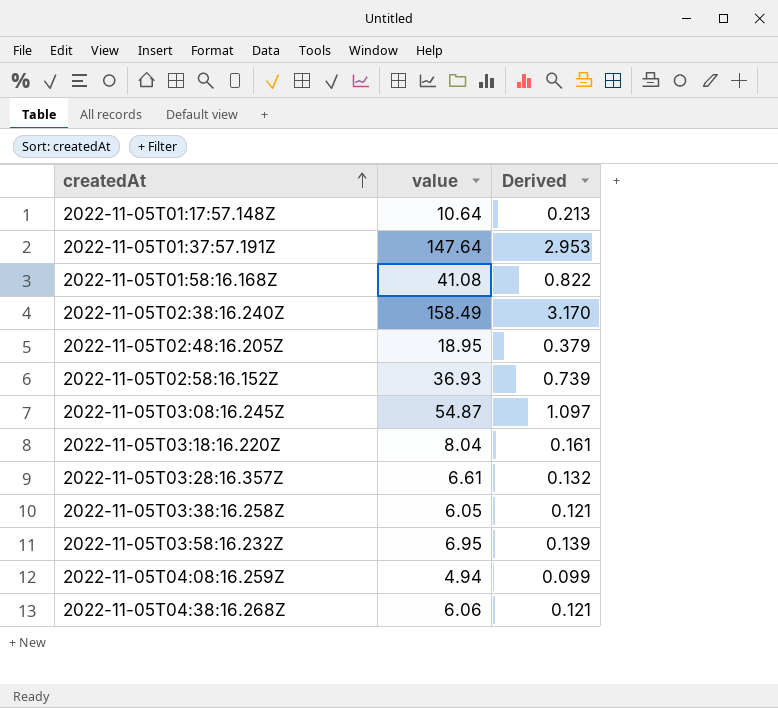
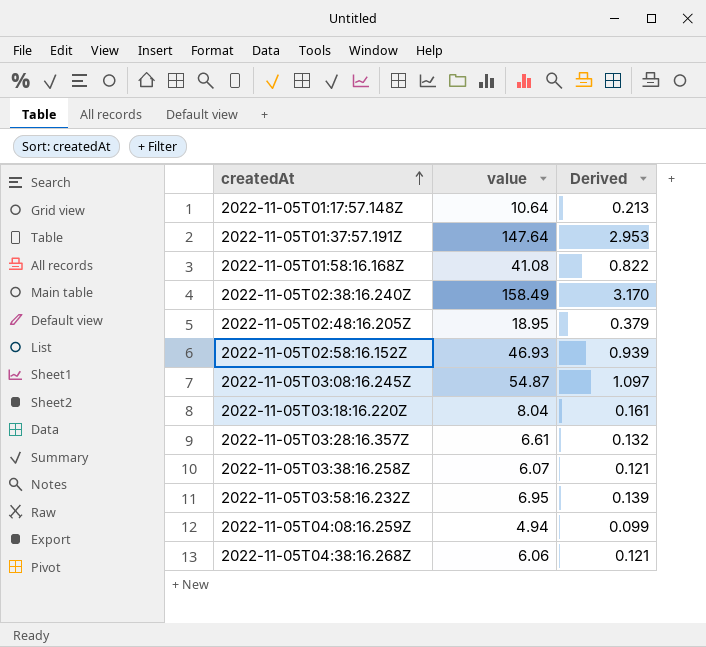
2022-11-05T02:58:16.152Z | value: 36.93 -> 46.93
2022-11-05T02:58:16.152Z | Derived: 0.739 -> 0.939
2022-11-05T03:38:16.258Z | value: 6.05 -> 6.07

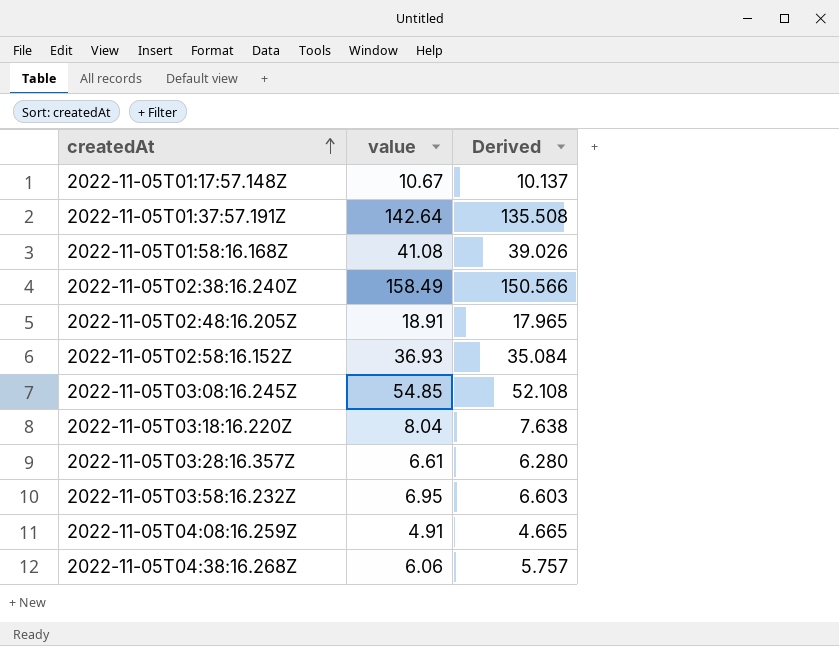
column Derived | formula: [value] * 0.02 -> [value] * 0.95
row 2022-11-05T03:38:16.258Z: 6.07 | 0.121 -> none
2022-11-05T01:17:57.148Z | value: 10.64 -> 10.67
2022-11-05T01:37:57.191Z | value: 147.64 -> 142.64
2022-11-05T02:48:16.205Z | value: 18.95 -> 18.91
2022-11-05T02:58:16.152Z | value: 46.93 -> 36.93
2022-11-05T03:08:16.245Z | value: 54.87 -> 54.85
2022-11-05T04:08:16.259Z | value: 4.94 -> 4.91

